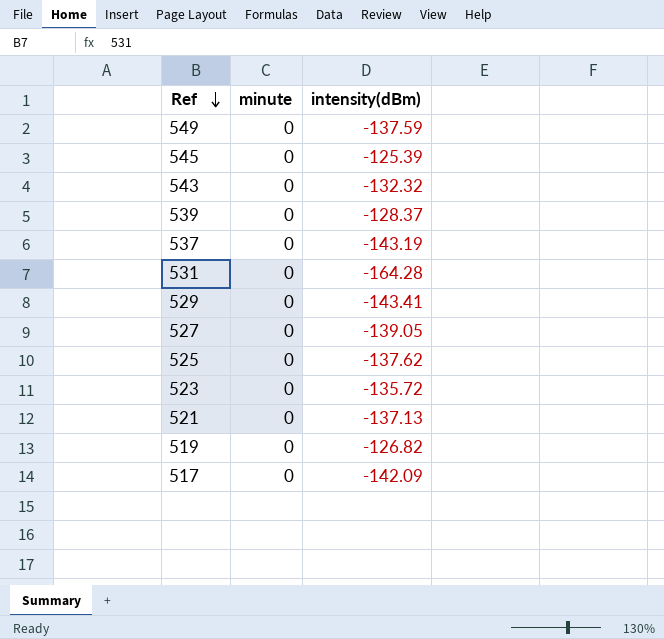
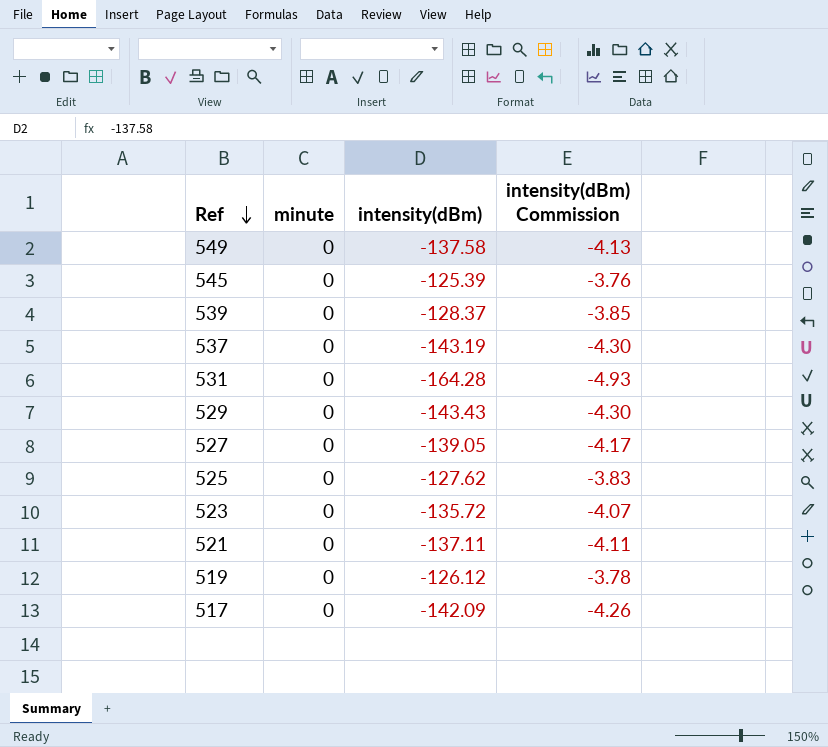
column intensity(dBm) Commission | formula: none -> [intensity(dBm)] * 0.03
row 543: 0 | -132.32 -> none
549 | intensity(dBm): -137.59 -> -137.58
529 | intensity(dBm): -143.41 -> -143.43
525 | intensity(dBm): -137.62 -> -127.62
521 | intensity(dBm): -137.13 -> -137.11
519 | intensity(dBm): -126.82 -> -126.12

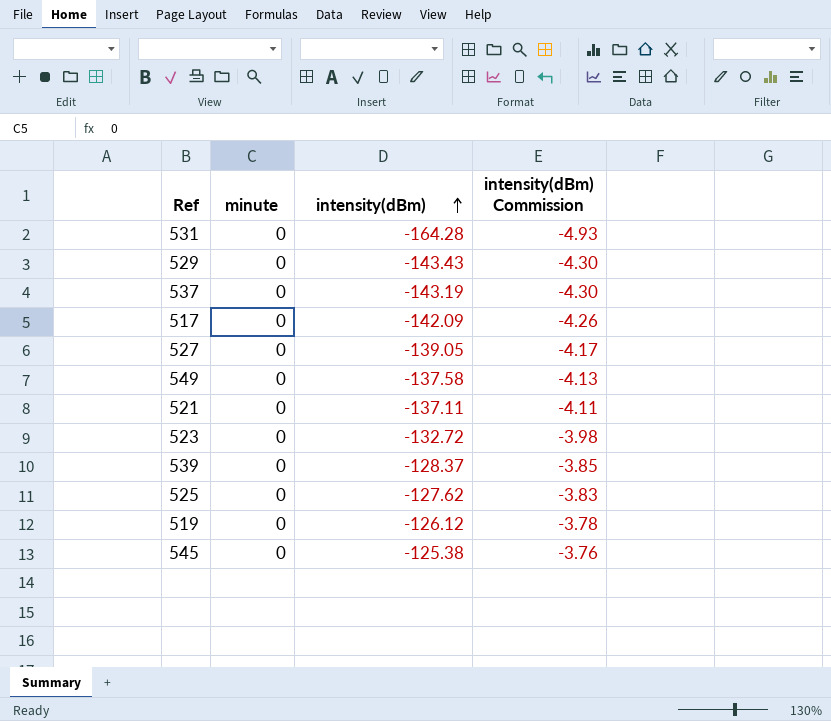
row order: Ref descending -> intensity(dBm) ascending
523 | intensity(dBm): -135.72 -> -132.72
523 | intensity(dBm) Commission: -4.07 -> -3.98
545 | intensity(dBm): -125.39 -> -125.38

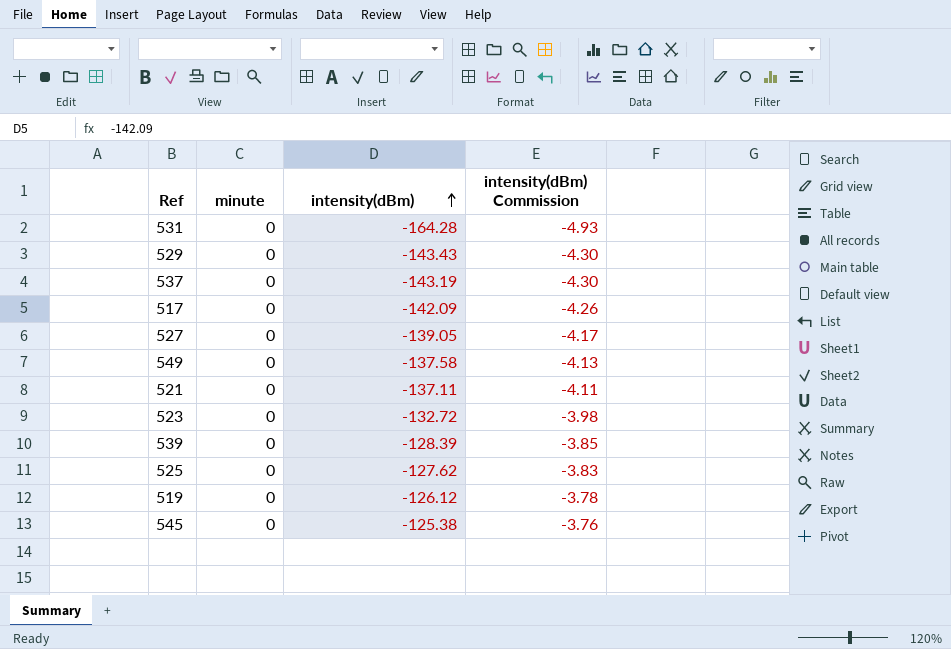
539 | intensity(dBm): -128.37 -> -128.39

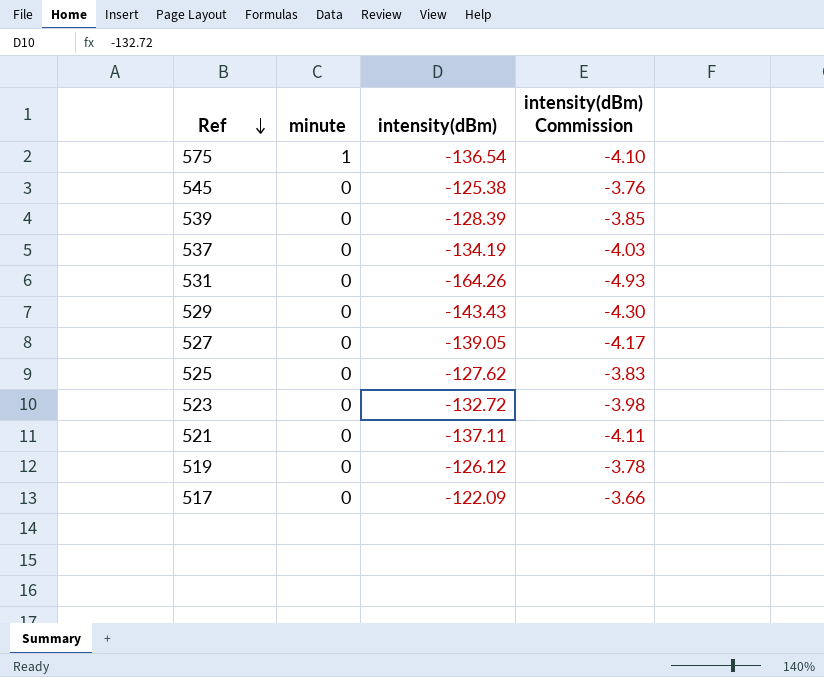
row order: intensity(dBm) ascending -> Ref descending
row 549: 0 | -137.58 | -4.13 -> none
row 575: none -> 1 | -136.54 | -4.10
537 | intensity(dBm): -143.19 -> -134.19
537 | intensity(dBm) Commission: -4.30 -> -4.03
531 | intensity(dBm): -164.28 -> -164.26
517 | intensity(dBm): -142.09 -> -122.09
517 | intensity(dBm) Commission: -4.26 -> -3.66

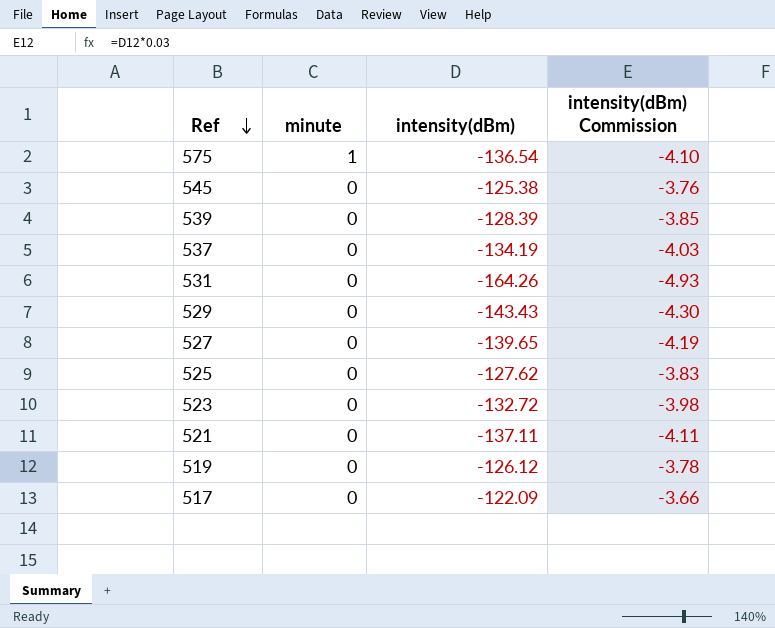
527 | intensity(dBm): -139.05 -> -139.65
527 | intensity(dBm) Commission: -4.17 -> -4.19

